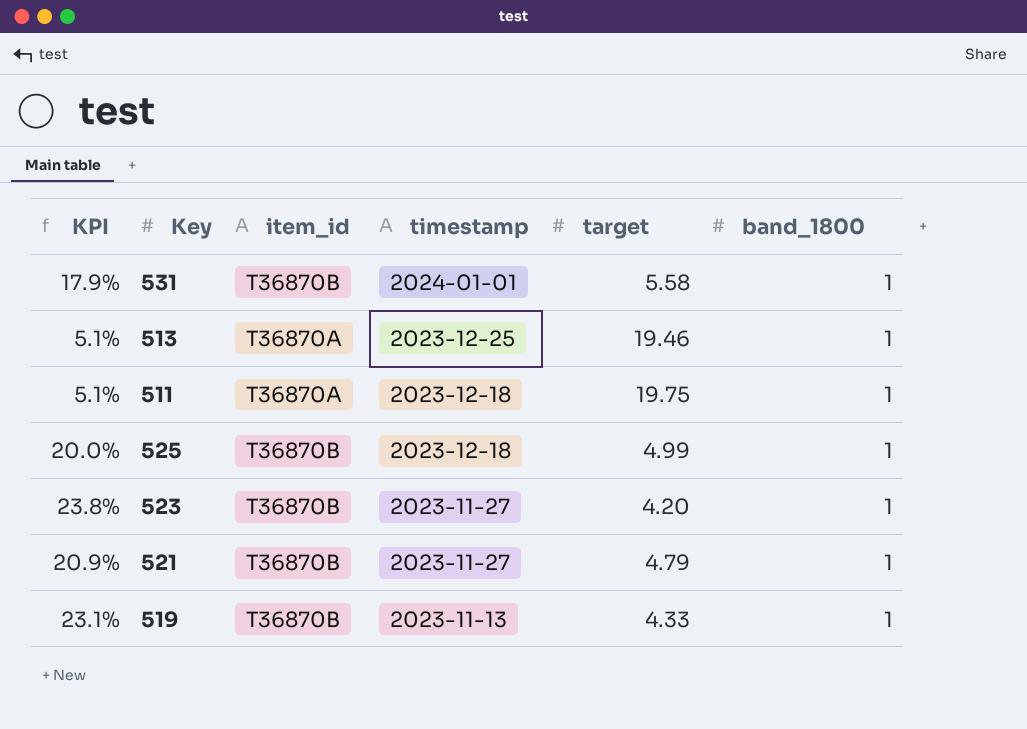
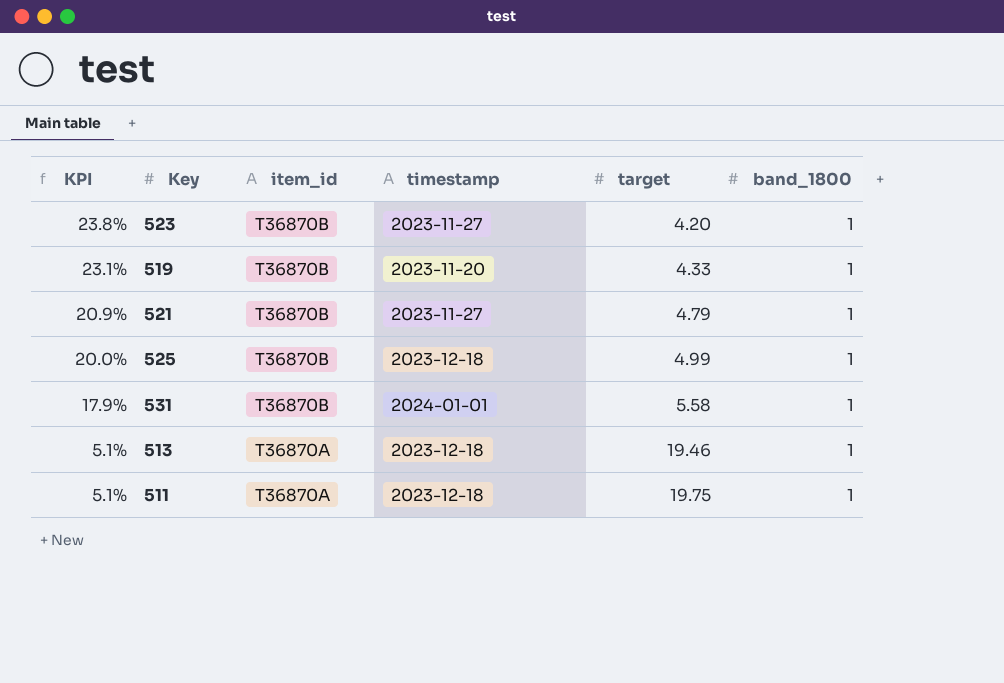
row order: timestamp descending -> KPI descending
519 | timestamp: 2023-11-13 -> 2023-11-20
513 | timestamp: 2023-12-25 -> 2023-12-18

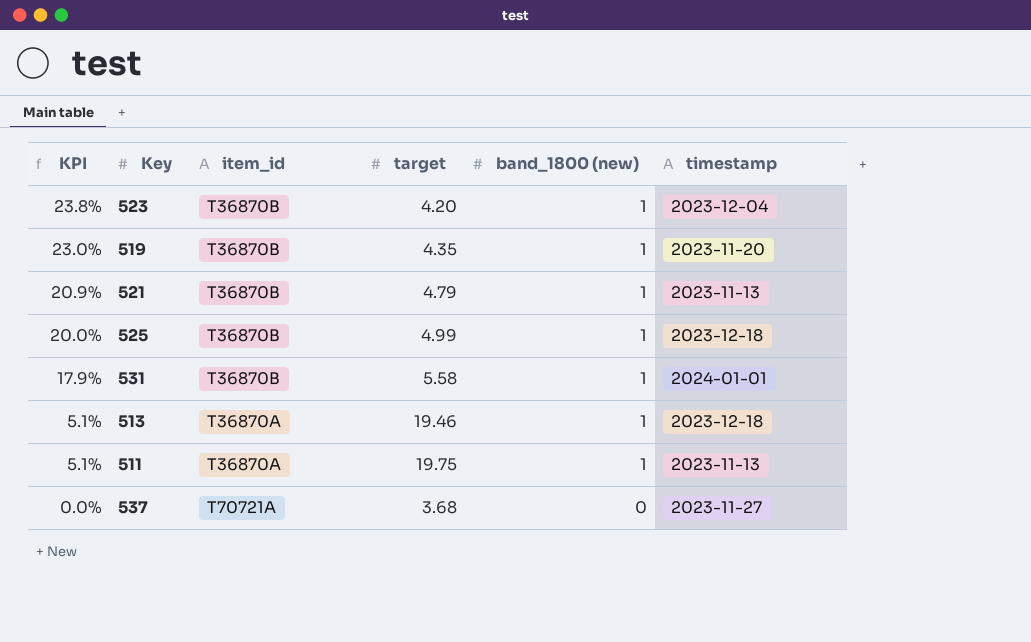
column name: band_1800 -> band_1800 (new)
column timestamp | position: 4 -> 6
523 | timestamp: 2023-11-27 -> 2023-12-04
519 | KPI: 23.1% -> 23.0%
519 | target: 4.33 -> 4.35
521 | timestamp: 2023-11-27 -> 2023-11-13
511 | timestamp: 2023-12-18 -> 2023-11-13
row 537: none -> 0.0% | T70721A | 3.68 | 0 | 2023-11-27

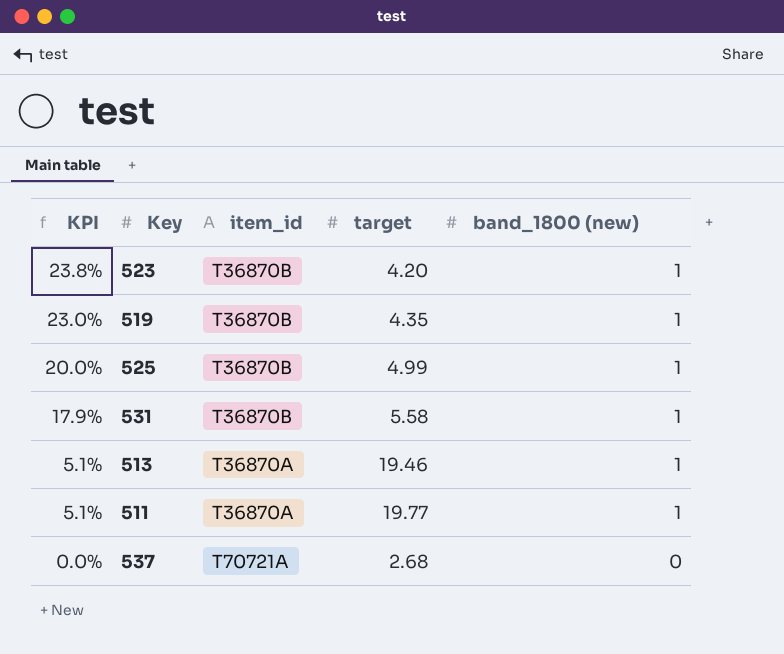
column timestamp | position: 6 -> none
row 521: 20.9% | T36870B | 4.79 | 1 | 2023-11-13 -> none
511 | target: 19.75 -> 19.77
537 | target: 3.68 -> 2.68

